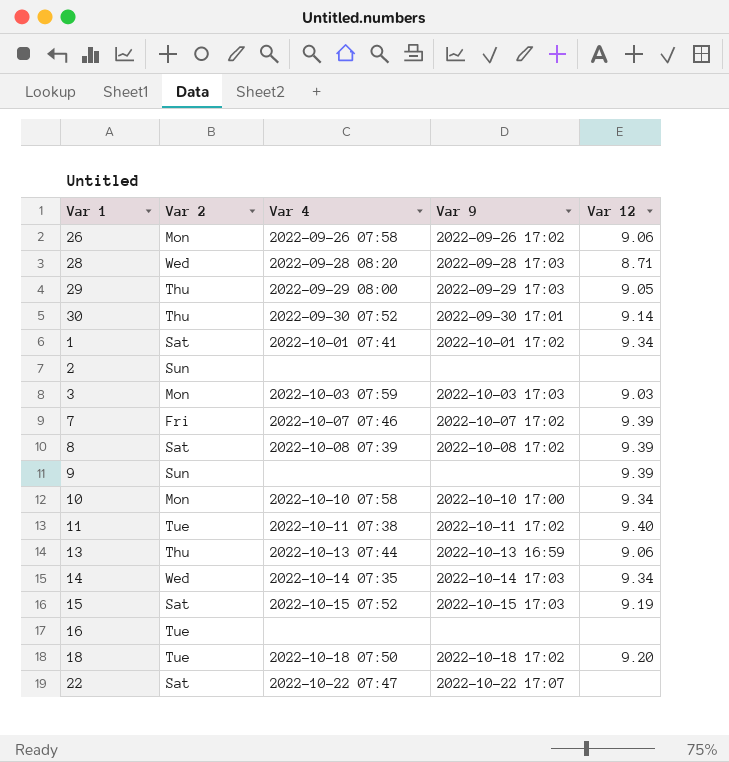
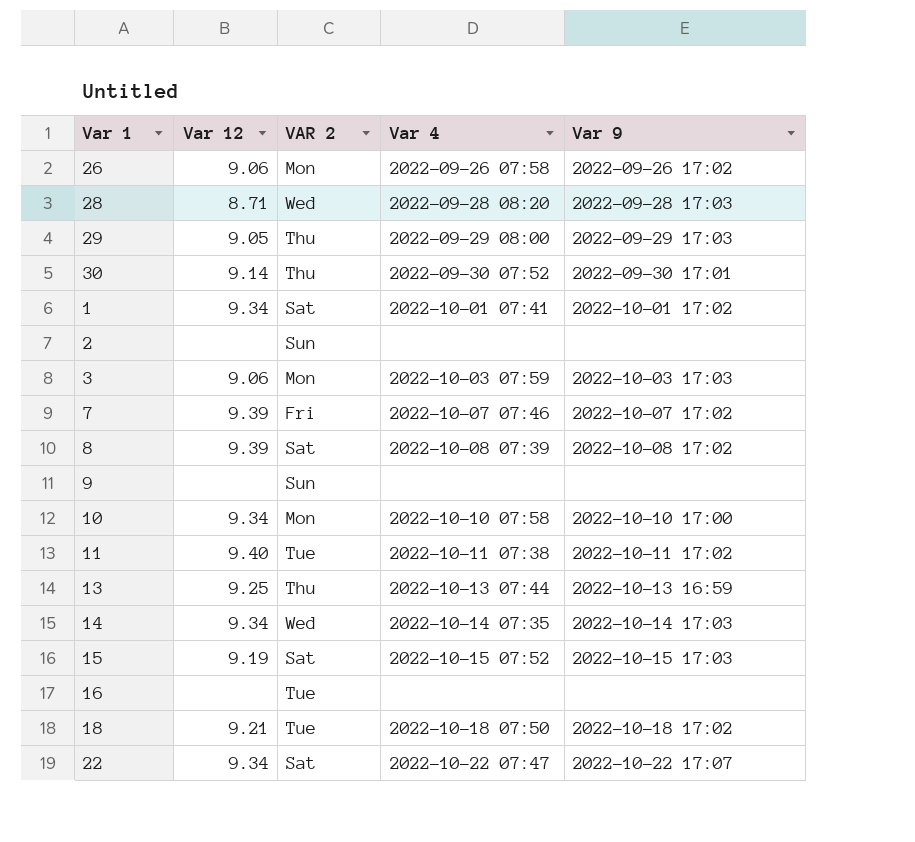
column Var 12 | position: 5 -> 2
column name: Var 2 -> VAR 2
3 | Var 12: 9.03 -> 9.06
9 | Var 12: 9.39 -> none
13 | Var 12: 9.06 -> 9.25
18 | Var 12: 9.20 -> 9.21
22 | Var 12: none -> 9.34

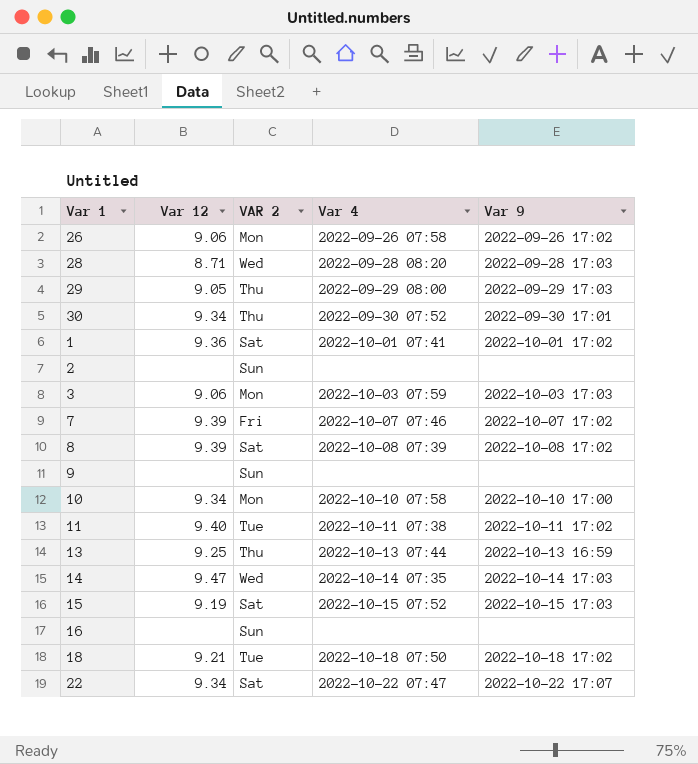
30 | Var 12: 9.14 -> 9.34
1 | Var 12: 9.34 -> 9.36
14 | Var 12: 9.34 -> 9.47
16 | VAR 2: Tue -> Sun

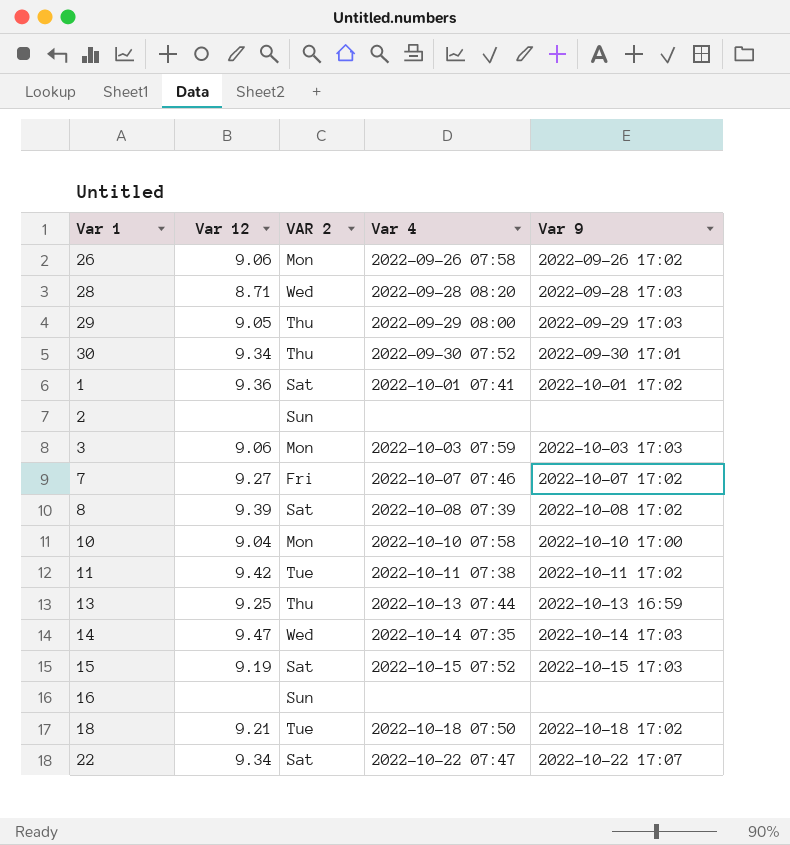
row 9: none | Sun | none | none -> none
7 | Var 12: 9.39 -> 9.27
10 | Var 12: 9.34 -> 9.04
11 | Var 12: 9.40 -> 9.42

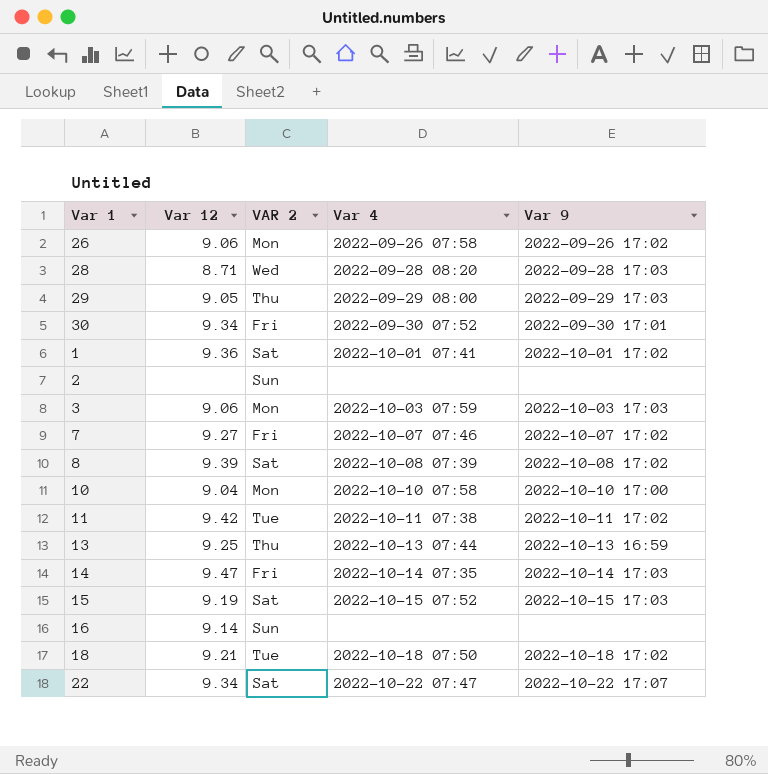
30 | VAR 2: Thu -> Fri
14 | VAR 2: Wed -> Fri
16 | Var 12: none -> 9.14

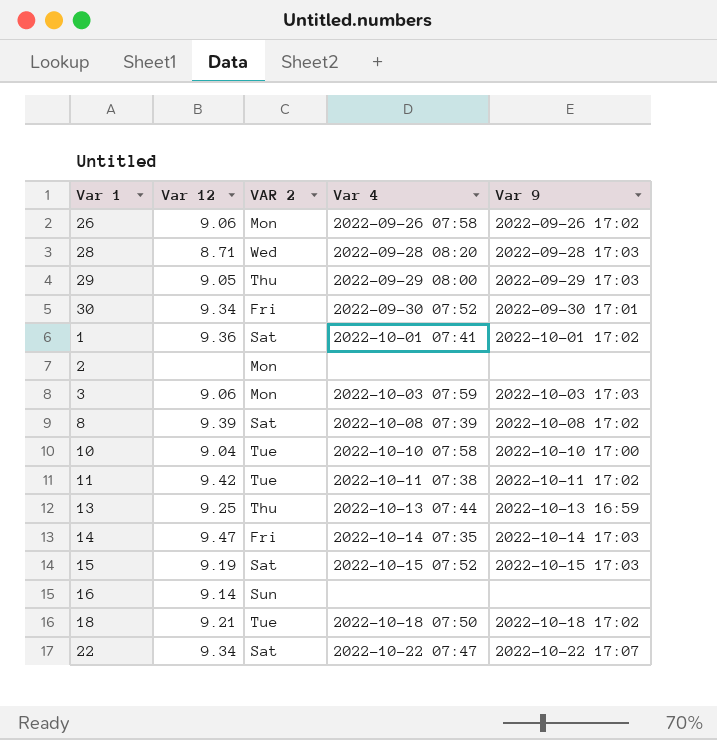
row 7: 9.27 | Fri | 2022-10-07 07:46 | 2022-10-07 17:02 -> none
2 | VAR 2: Sun -> Mon
10 | VAR 2: Mon -> Tue

